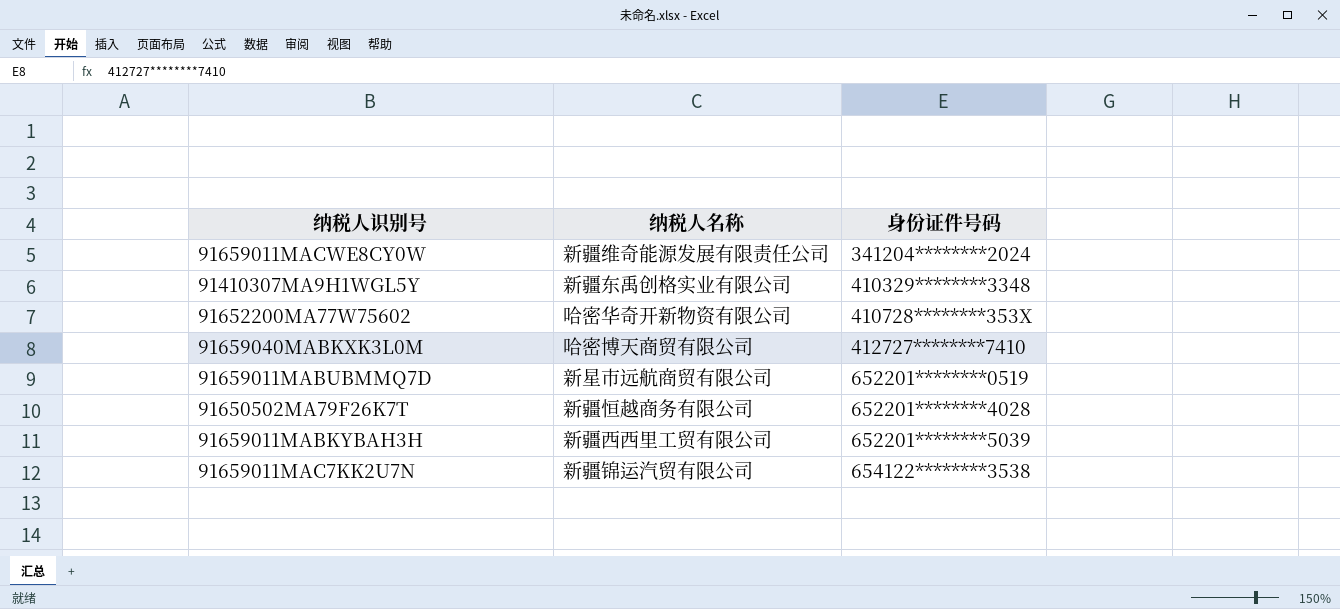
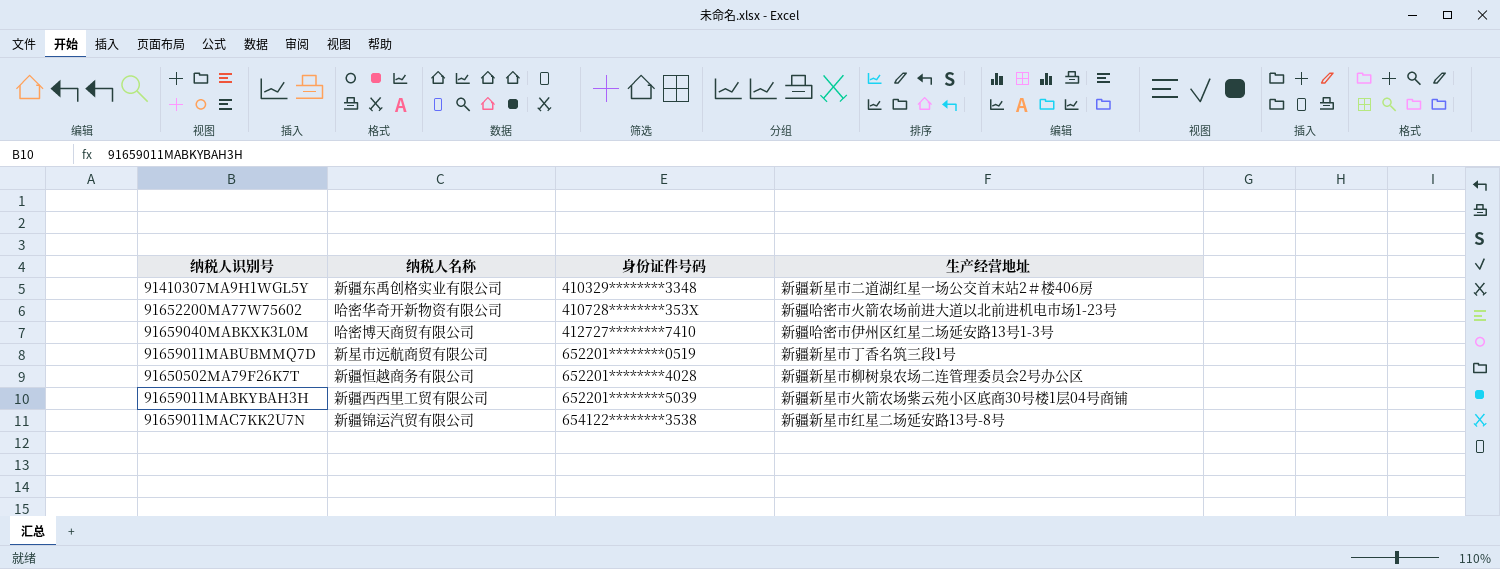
column 生产经营地址 | position: none -> 4
row 91659011MACWE8CY0W: 新疆维奇能源发展有限责任公司 | 341204********2024 -> none

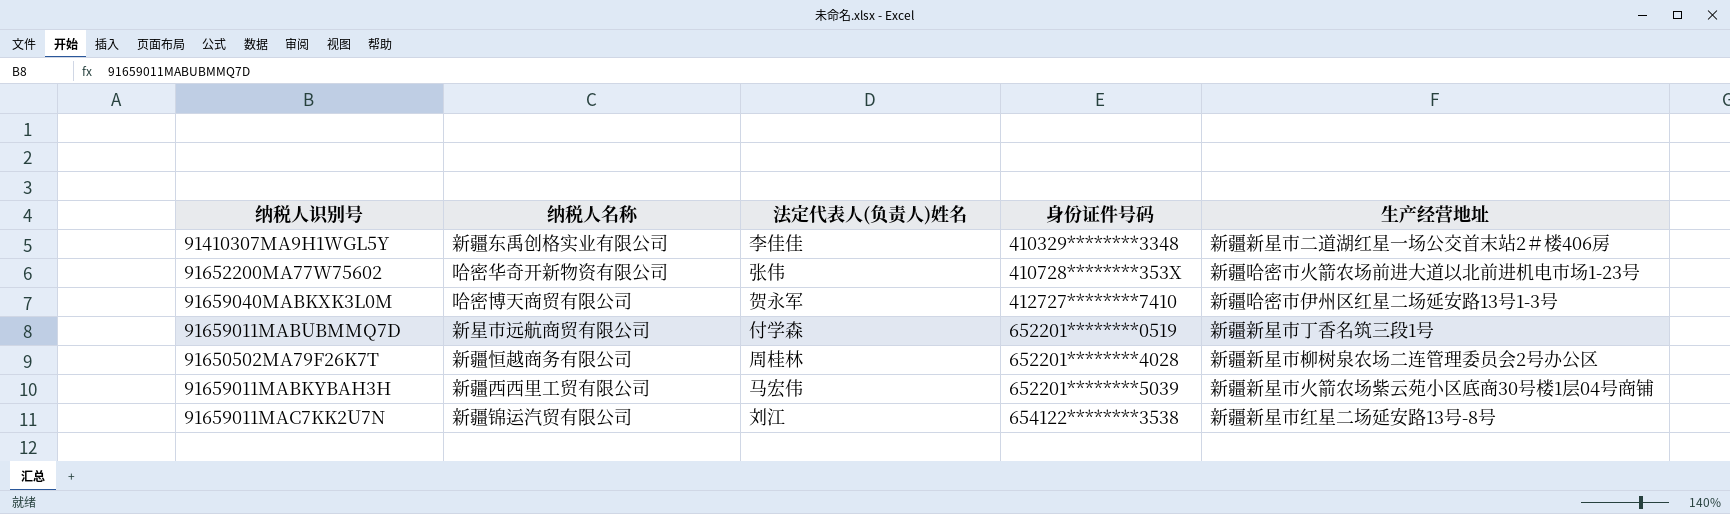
column 法定代表人(负责人)姓名 | position: none -> 3

